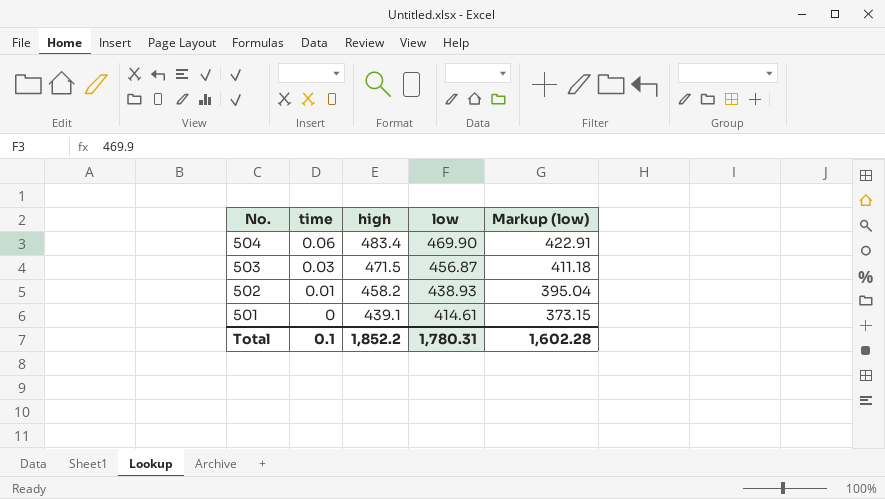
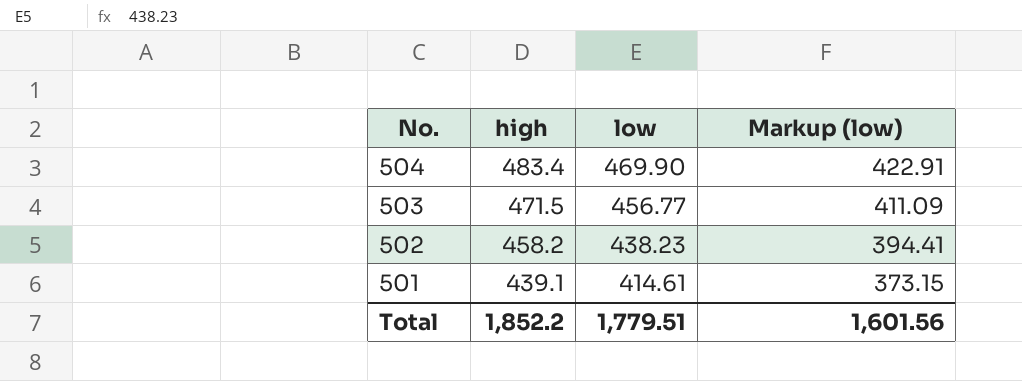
column time | position: 2 -> none
503 | low: 456.87 -> 456.77
503 | Markup (low): 411.18 -> 411.09
502 | low: 438.93 -> 438.23
502 | Markup (low): 395.04 -> 394.41
Total | low: 1,780.31 -> 1,779.51
Total | Markup (low): 1,602.28 -> 1,601.56

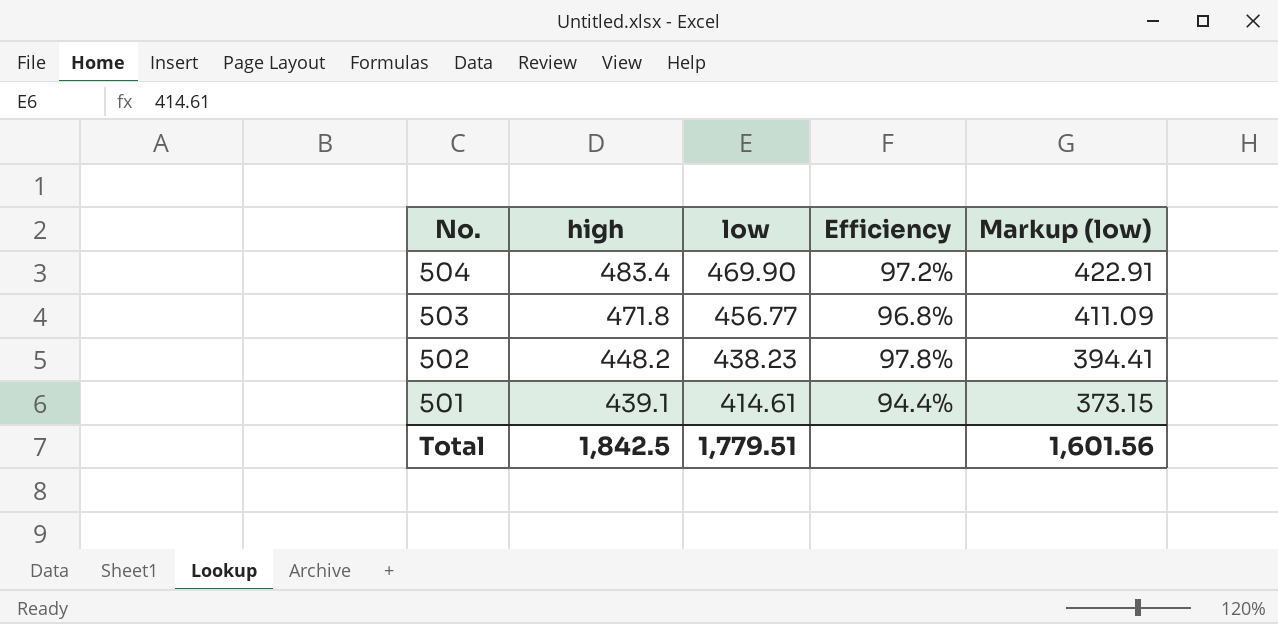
column Efficiency | formula: none -> [low] / [high]
503 | high: 471.5 -> 471.8
502 | high: 458.2 -> 448.2
Total | high: 1,852.2 -> 1,842.5

